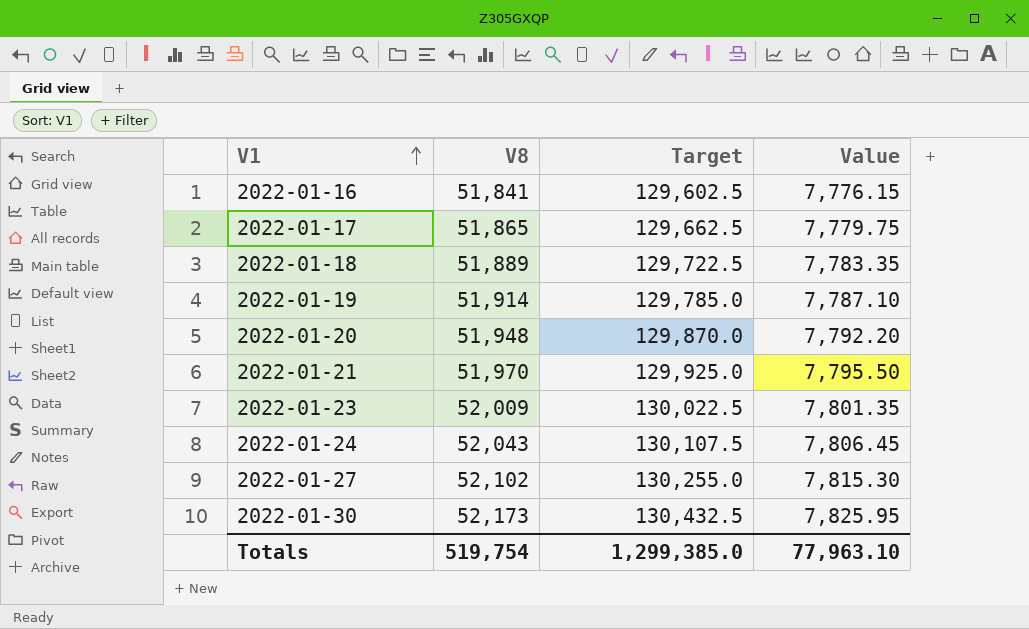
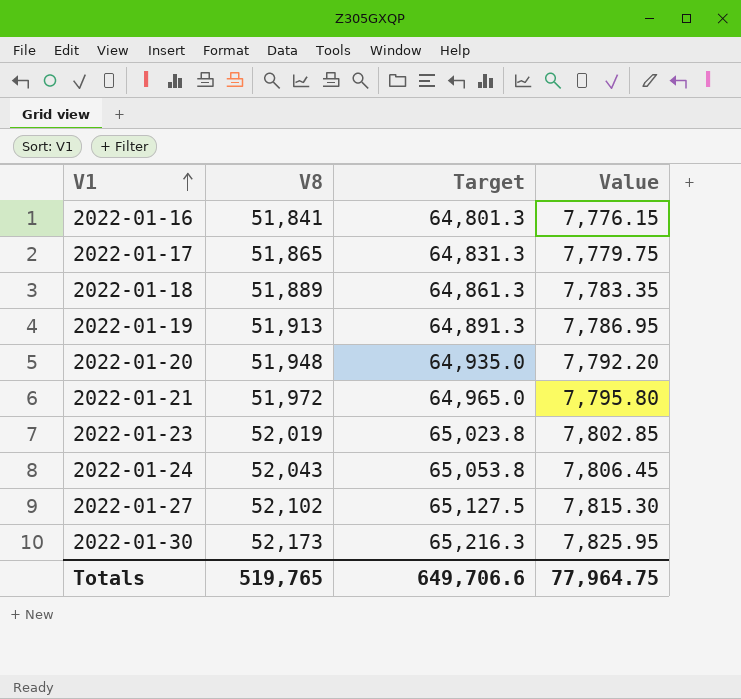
column Target | formula: [V8] * 2.5 -> [V8] * 1.25
2022-01-19 | V8: 51,914 -> 51,913
2022-01-19 | Value: 7,787.10 -> 7,786.95
2022-01-21 | V8: 51,970 -> 51,972
2022-01-21 | Value: 7,795.50 -> 7,795.80
2022-01-23 | V8: 52,009 -> 52,019
2022-01-23 | Value: 7,801.35 -> 7,802.85
Totals | V8: 519,754 -> 519,765
Totals | Target: 1,299,385.0 -> 649,706.6
Totals | Value: 77,963.10 -> 77,964.75

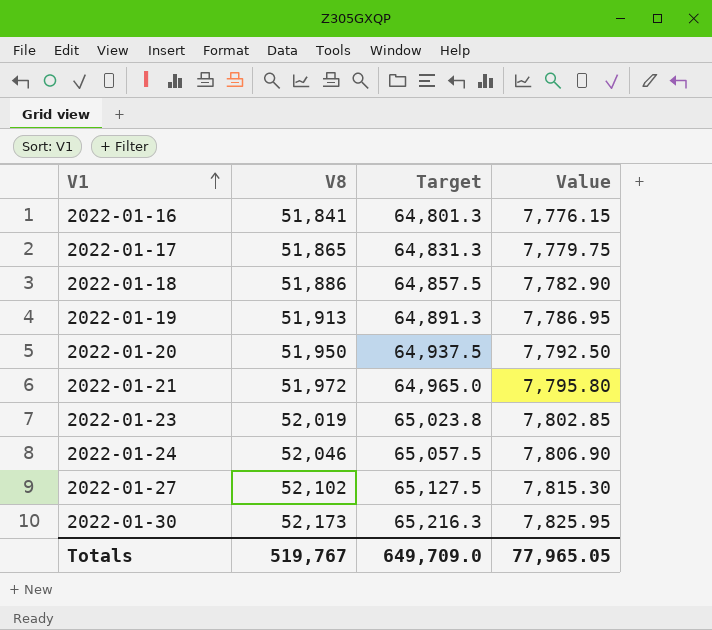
2022-01-18 | V8: 51,889 -> 51,886
2022-01-18 | Target: 64,861.3 -> 64,857.5
2022-01-18 | Value: 7,783.35 -> 7,782.90
2022-01-20 | V8: 51,948 -> 51,950
2022-01-20 | Target: 64,935.0 -> 64,937.5
2022-01-20 | Value: 7,792.20 -> 7,792.50
2022-01-24 | V8: 52,043 -> 52,046
2022-01-24 | Target: 65,053.8 -> 65,057.5
2022-01-24 | Value: 7,806.45 -> 7,806.90
Totals | V8: 519,765 -> 519,767
Totals | Target: 649,706.6 -> 649,709.0
Totals | Value: 77,964.75 -> 77,965.05

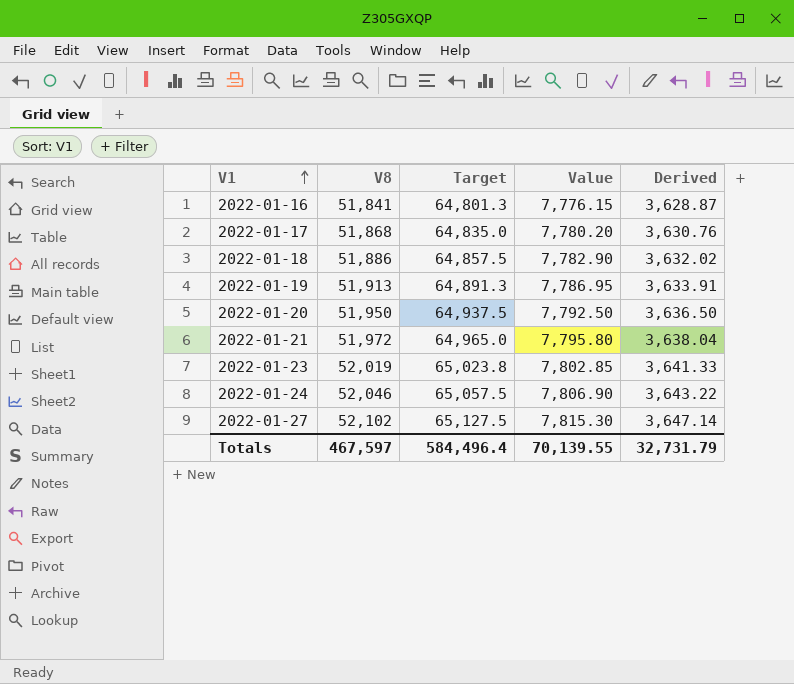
column Derived | formula: none -> [V8] * 0.07
row 2022-01-30: 52,173 | 65,216.3 | 7,825.95 -> none
2022-01-17 | V8: 51,865 -> 51,868
2022-01-17 | Target: 64,831.3 -> 64,835.0
2022-01-17 | Value: 7,779.75 -> 7,780.20
Totals | V8: 519,767 -> 467,597
Totals | Target: 649,709.0 -> 584,496.4
Totals | Value: 77,965.05 -> 70,139.55

